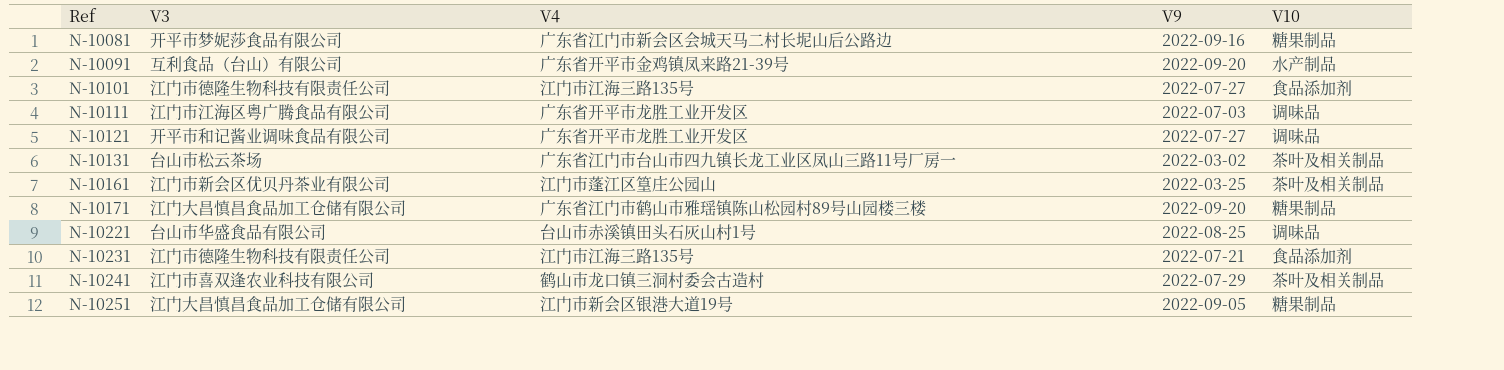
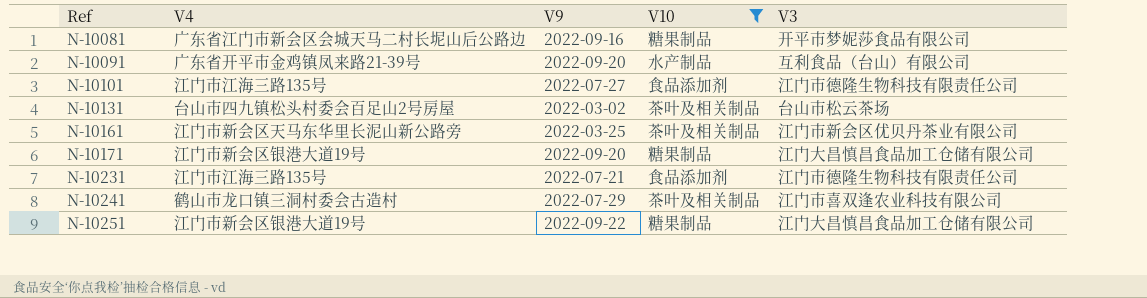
filter: none -> V10 != 调味品
column V3 | position: 2 -> 5
N-10131 | V4: 广东省江门市台山市四九镇长龙工业区凤山三路11号厂房一 -> 台山市四九镇松头村委会百足山2号房屋
N-10161 | V4: 江门市蓬江区篁庄公园山 -> 江门市新会区天马东华里长泥山新公路旁
N-10171 | V4: 广东省江门市鹤山市雅瑶镇陈山松园村89号山园楼三楼 -> 江门市新会区银港大道19号
N-10251 | V9: 2022-09-05 -> 2022-09-22

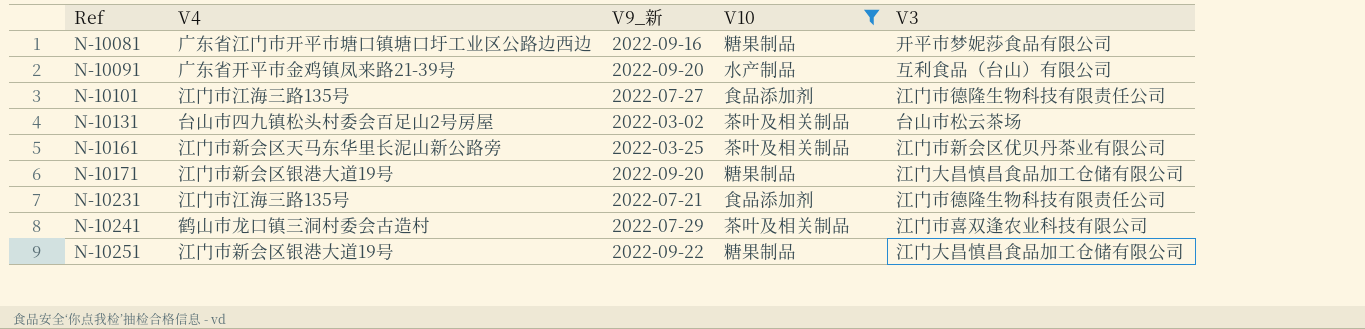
column name: V9 -> V9_新
N-10081 | V4: 广东省江门市新会区会城天马二村长坭山后公路边 -> 广东省江门市开平市塘口镇塘口圩工业区公路边西边

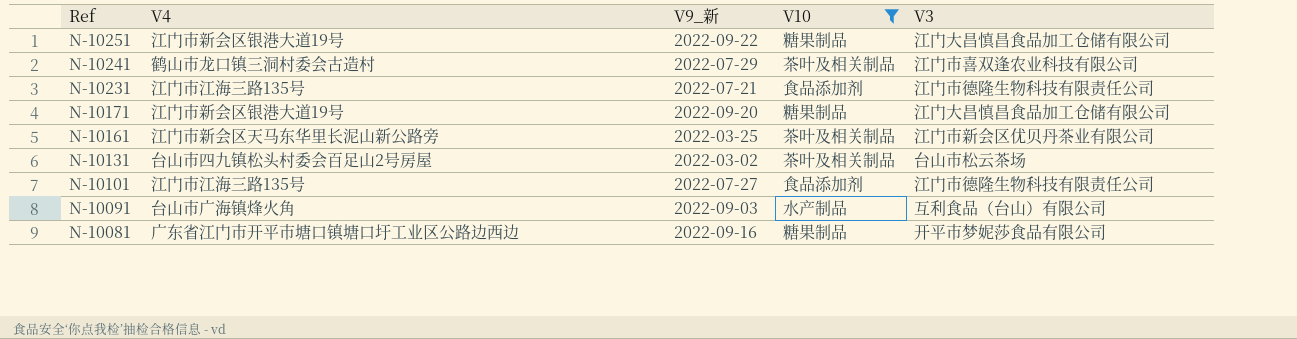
row order: Ref ascending -> Ref descending
N-10091 | V4: 广东省开平市金鸡镇凤来路21-39号 -> 台山市广海镇烽火角
N-10091 | V9_新: 2022-09-20 -> 2022-09-03

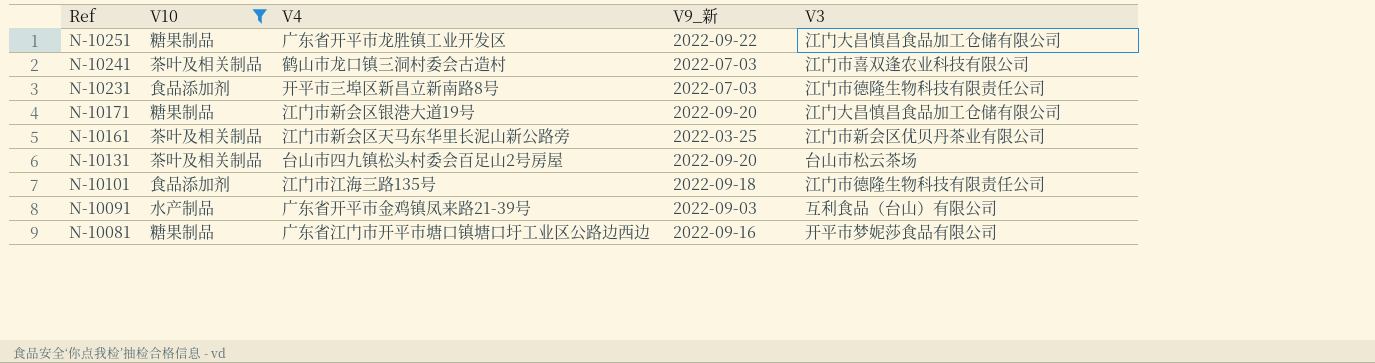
column V10 | position: 4 -> 2
N-10251 | V4: 江门市新会区银港大道19号 -> 广东省开平市龙胜镇工业开发区
N-10241 | V9_新: 2022-07-29 -> 2022-07-03
N-10231 | V4: 江门市江海三路135号 -> 开平市三埠区新昌立新南路8号
N-10231 | V9_新: 2022-07-21 -> 2022-07-03
N-10131 | V9_新: 2022-03-02 -> 2022-09-20
N-10101 | V9_新: 2022-07-27 -> 2022-09-18
N-10091 | V4: 台山市广海镇烽火角 -> 广东省开平市金鸡镇凤来路21-39号

